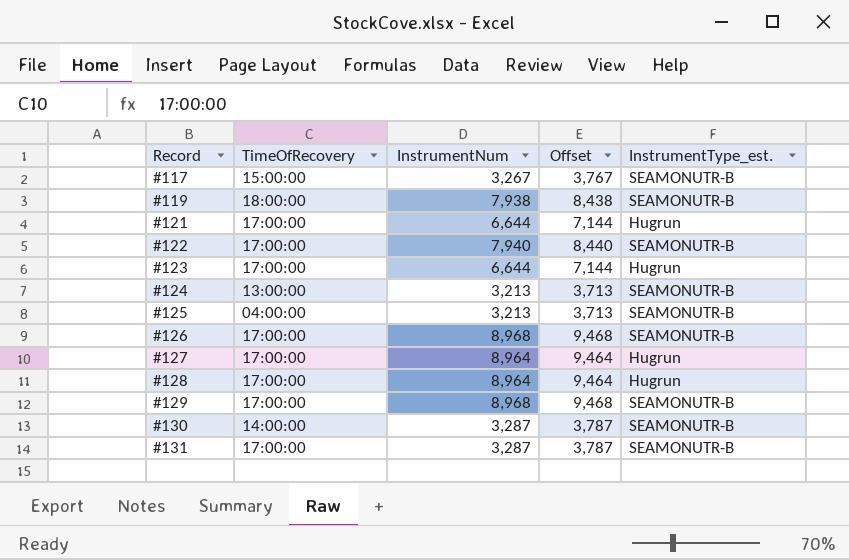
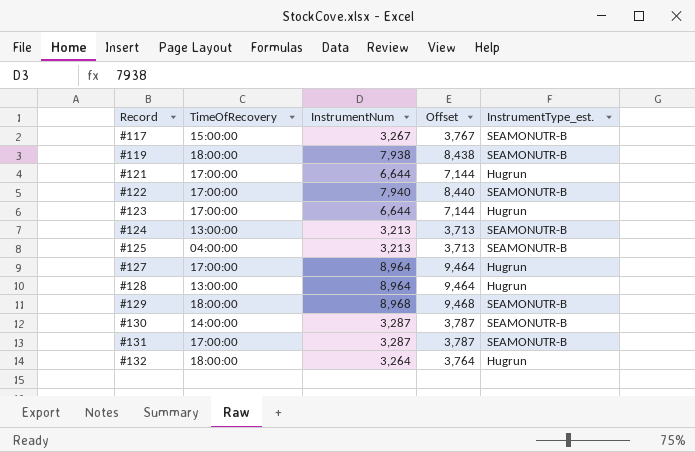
row #126: 17:00:00 | 8,968 | 9,468 | SEAMONUTR-B -> none
#128 | TimeOfRecovery: 17:00:00 -> 13:00:00
#129 | TimeOfRecovery: 17:00:00 -> 18:00:00
row #132: none -> 18:00:00 | 3,264 | 3,764 | Hugrun

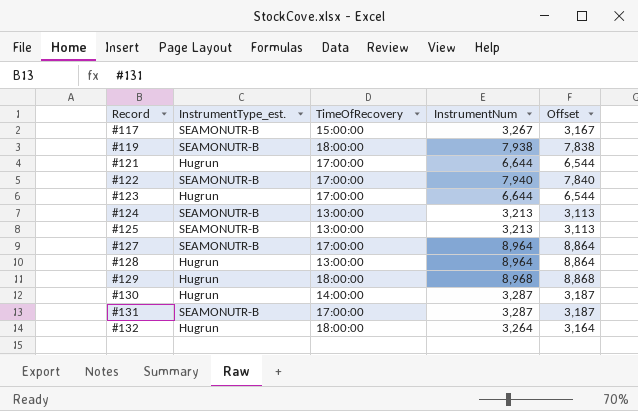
column InstrumentType_est. | position: 5 -> 2
column Offset | formula: [InstrumentNum] + 500 -> [InstrumentNum] - 100
#125 | TimeOfRecovery: 04:00:00 -> 13:00:00
#127 | InstrumentType_est.: Hugrun -> SEAMONUTR-B
#129 | InstrumentType_est.: SEAMONUTR-B -> Hugrun
#130 | InstrumentType_est.: SEAMONUTR-B -> Hugrun

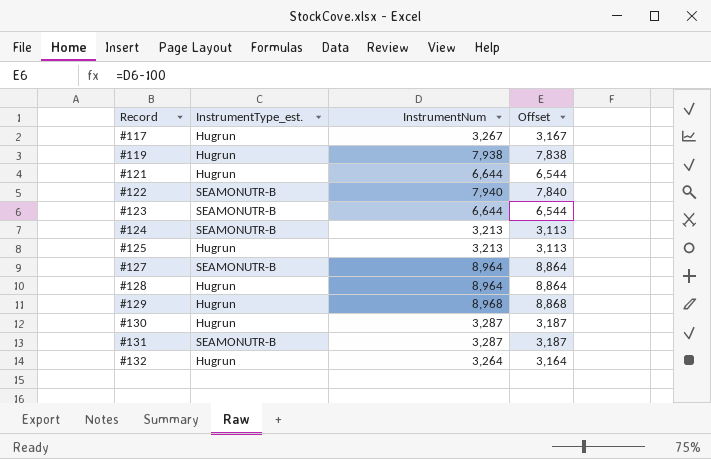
column TimeOfRecovery | position: 3 -> none
#117 | InstrumentType_est.: SEAMONUTR-B -> Hugrun
#119 | InstrumentType_est.: SEAMONUTR-B -> Hugrun
#123 | InstrumentType_est.: Hugrun -> SEAMONUTR-B
#125 | InstrumentType_est.: SEAMONUTR-B -> Hugrun

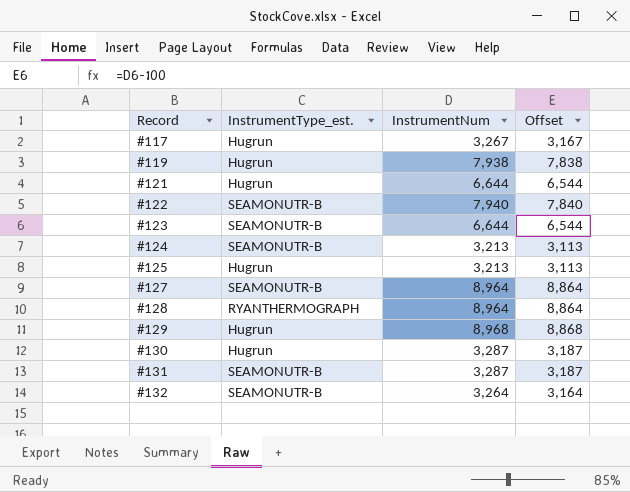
#128 | InstrumentType_est.: Hugrun -> RYANTHERMOGRAPH
#132 | InstrumentType_est.: Hugrun -> SEAMONUTR-B

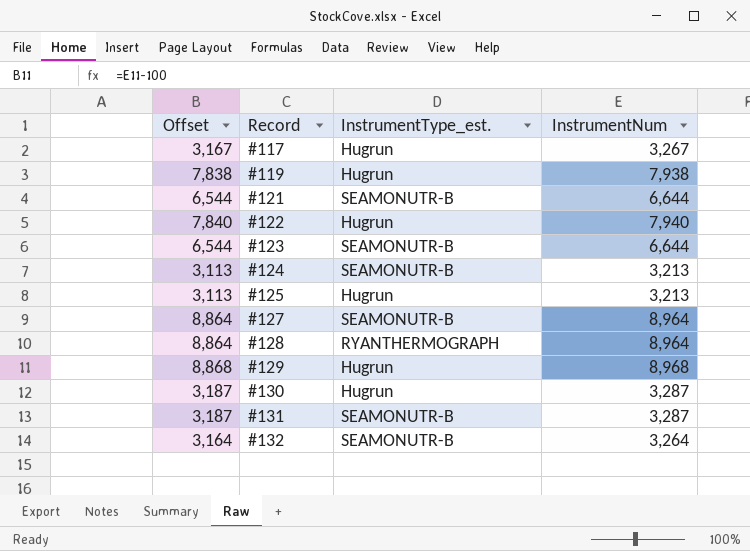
column Offset | position: 4 -> 1
#121 | InstrumentType_est.: Hugrun -> SEAMONUTR-B
#122 | InstrumentType_est.: SEAMONUTR-B -> Hugrun

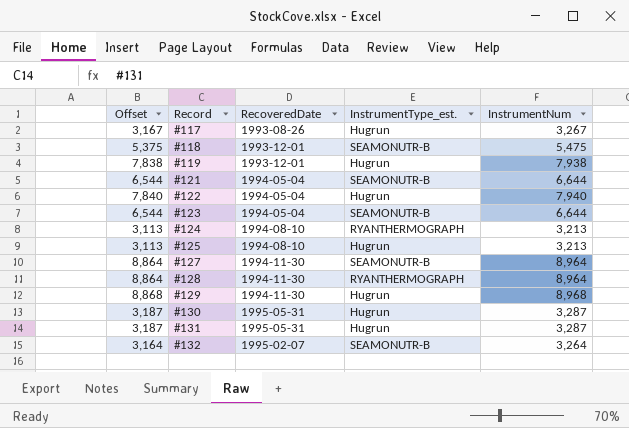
column RecoveredDate | position: none -> 3
row #118: none -> 5,375 | 1993-12-01 | SEAMONUTR-B | 5,475
#124 | InstrumentType_est.: SEAMONUTR-B -> RYANTHERMOGRAPH
#131 | InstrumentType_est.: SEAMONUTR-B -> Hugrun

